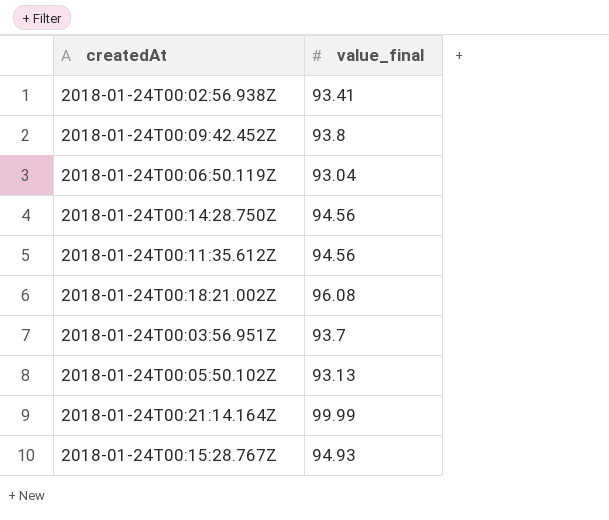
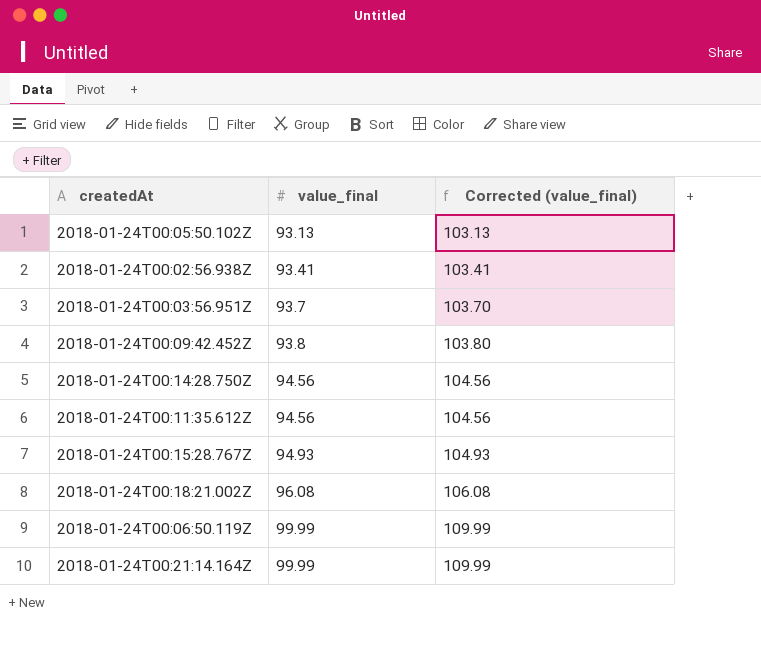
row order: none -> value_final ascending
column Corrected (value_final) | formula: none -> [value_final] + 10
2018-01-24T00:06:50.119Z | value_final: 93.04 -> 99.99

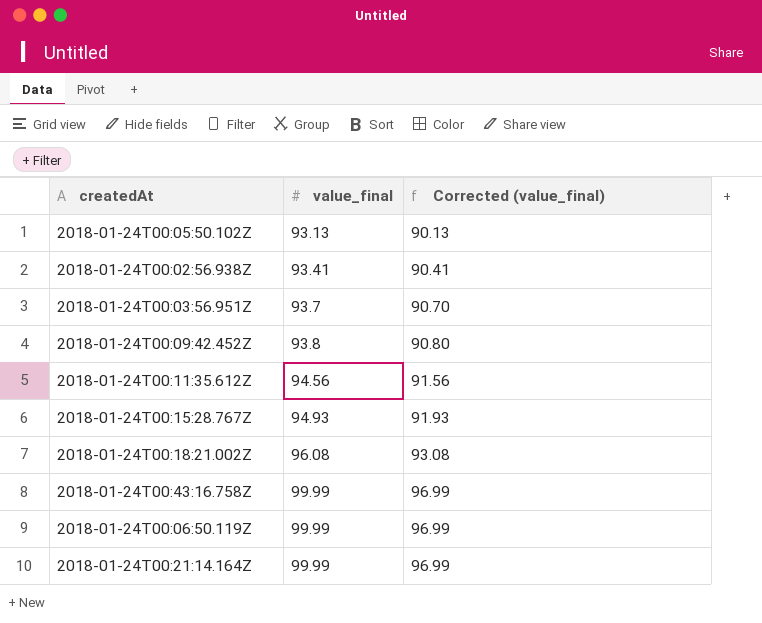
column Corrected (value_final) | formula: [value_final] + 10 -> [value_final] - 3
row 2018-01-24T00:14:28.750Z: 94.56 | 104.56 -> none
row 2018-01-24T00:43:16.758Z: none -> 99.99 | 96.99

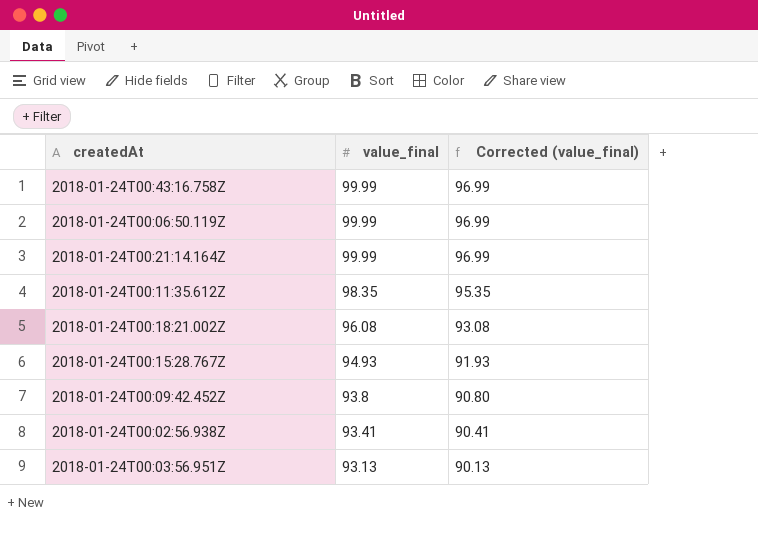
row order: value_final ascending -> value_final descending
row 2018-01-24T00:05:50.102Z: 93.13 | 90.13 -> none
2018-01-24T00:11:35.612Z | value_final: 94.56 -> 98.35
2018-01-24T00:11:35.612Z | Corrected (value_final): 91.56 -> 95.35
2018-01-24T00:03:56.951Z | value_final: 93.7 -> 93.13
2018-01-24T00:03:56.951Z | Corrected (value_final): 90.70 -> 90.13

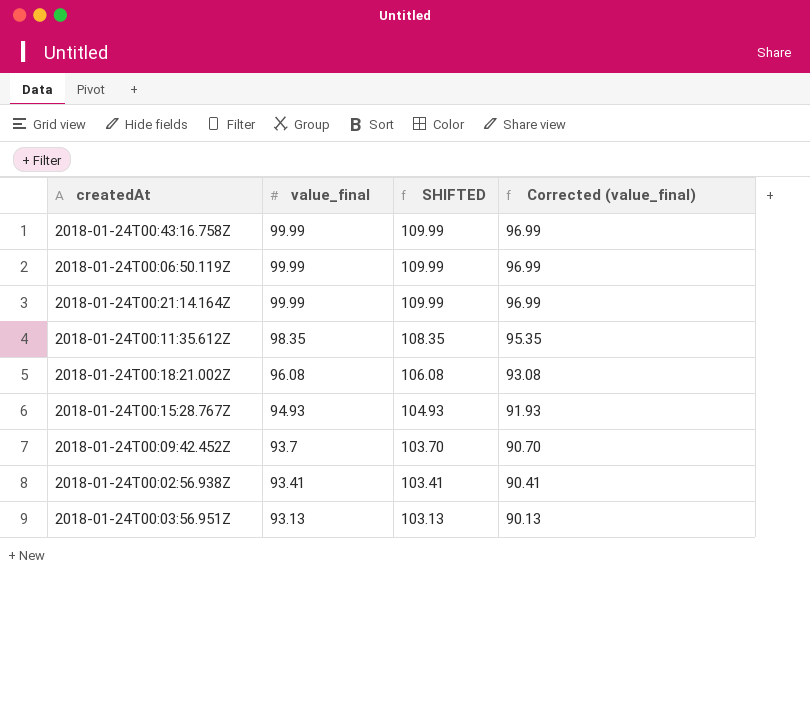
column SHIFTED | formula: none -> [value_final] + 10
2018-01-24T00:09:42.452Z | value_final: 93.8 -> 93.7
2018-01-24T00:09:42.452Z | Corrected (value_final): 90.80 -> 90.70

